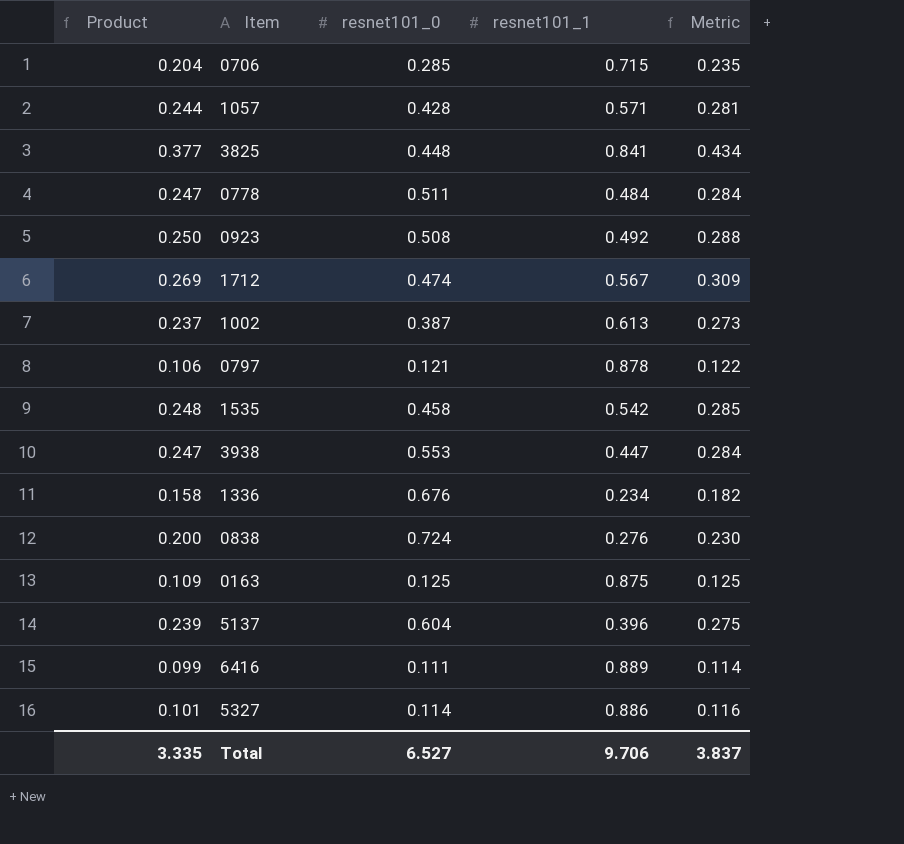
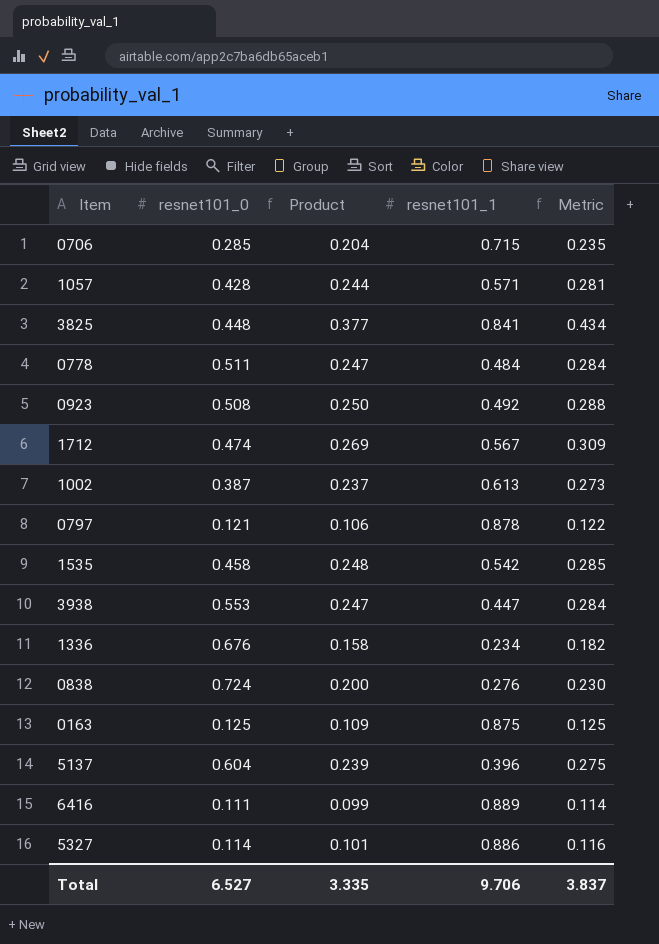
column Product | position: 1 -> 3

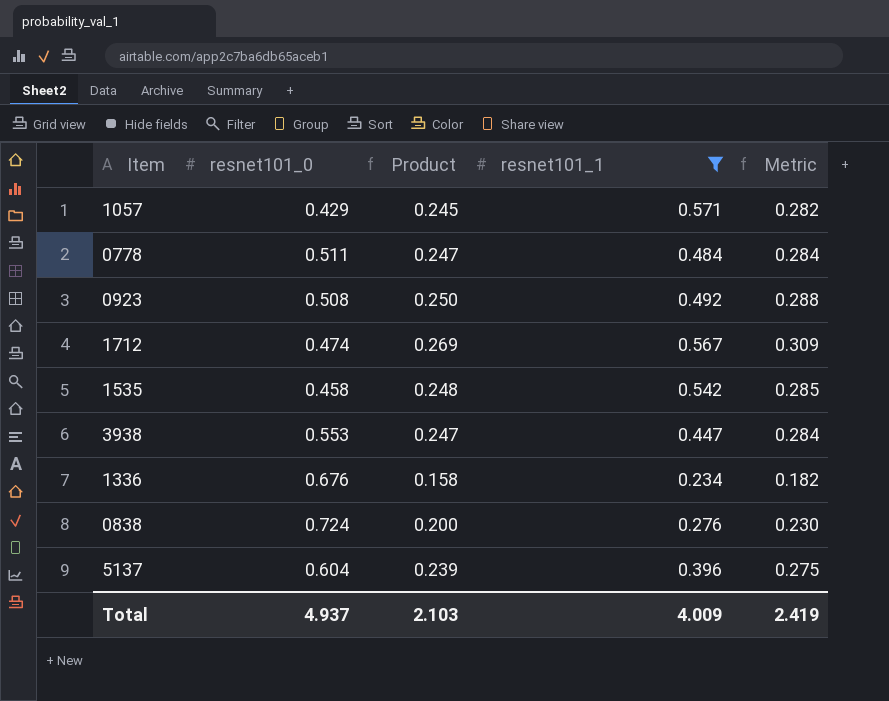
filter: none -> resnet101_1 <= 0.571
1057 | resnet101_0: 0.428 -> 0.429
1057 | Product: 0.244 -> 0.245
1057 | Metric: 0.281 -> 0.282
Total | resnet101_0: 6.527 -> 4.937
Total | Product: 3.335 -> 2.103
Total | resnet101_1: 9.706 -> 4.009
Total | Metric: 3.837 -> 2.419

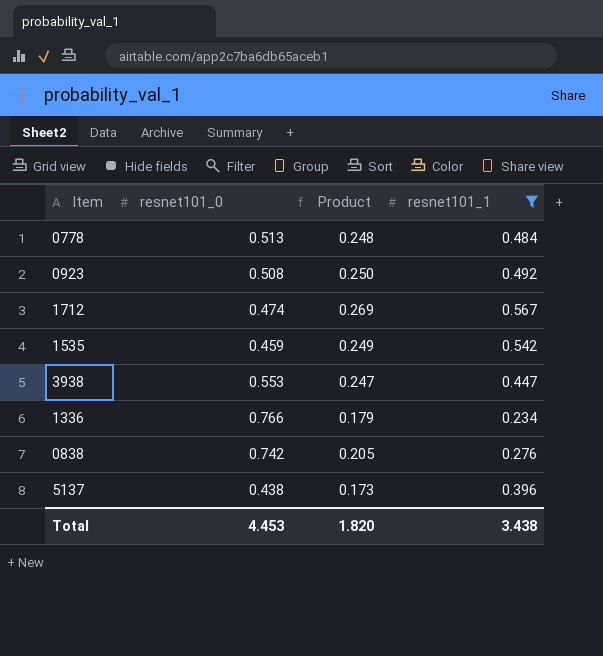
column Metric | formula: [Product] * 1.15 -> none
row 1057: 0.429 | 0.245 | 0.571 | 0.282 -> none
0778 | resnet101_0: 0.511 -> 0.513
0778 | Product: 0.247 -> 0.248
1535 | resnet101_0: 0.458 -> 0.459
1535 | Product: 0.248 -> 0.249
1336 | resnet101_0: 0.676 -> 0.766
1336 | Product: 0.158 -> 0.179
0838 | resnet101_0: 0.724 -> 0.742
0838 | Product: 0.200 -> 0.205
5137 | resnet101_0: 0.604 -> 0.438
5137 | Product: 0.239 -> 0.173
Total | resnet101_0: 4.937 -> 4.453
Total | Product: 2.103 -> 1.820
Total | resnet101_1: 4.009 -> 3.438

